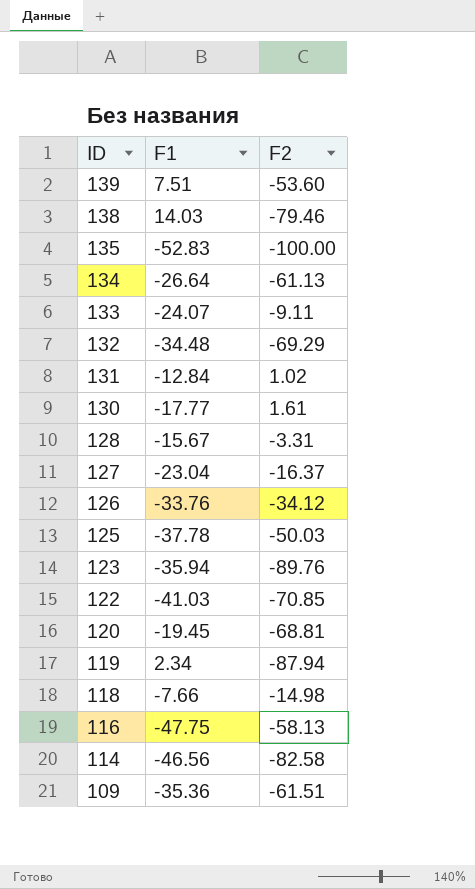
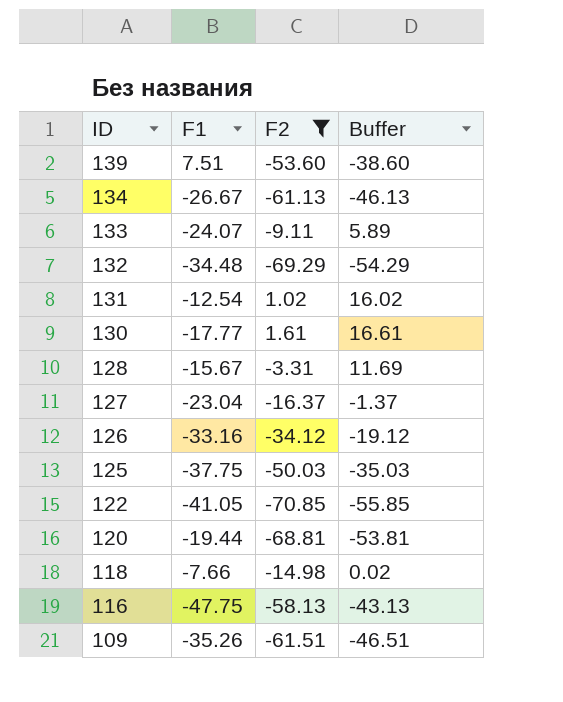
filter: none -> F2 >= -70.85
column Buffer | formula: none -> [F2] + 15
134 | F1: -26.64 -> -26.67
131 | F1: -12.84 -> -12.54
126 | F1: -33.76 -> -33.16
125 | F1: -37.78 -> -37.75
122 | F1: -41.03 -> -41.05
120 | F1: -19.45 -> -19.44
109 | F1: -35.36 -> -35.26

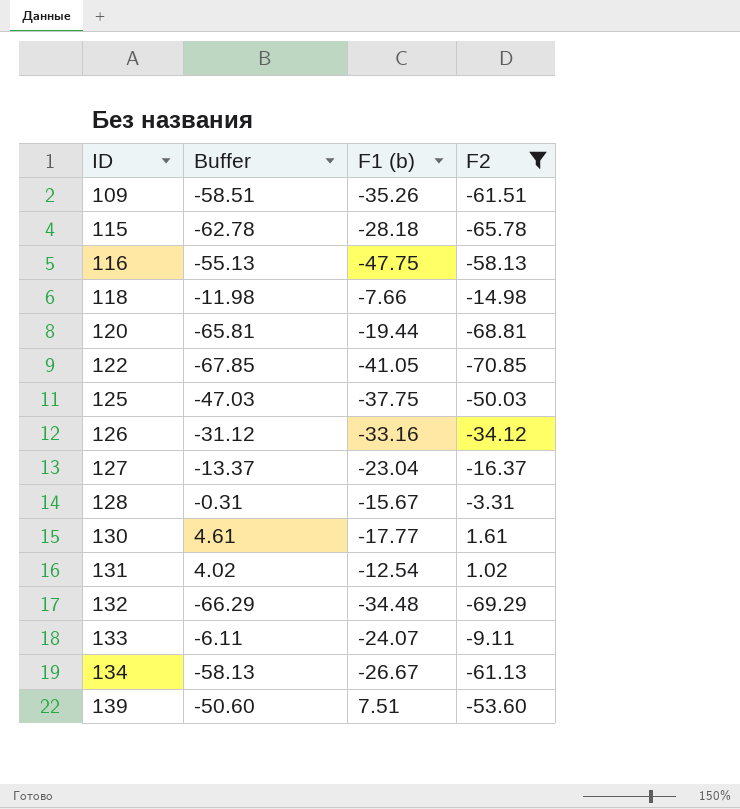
row order: ID descending -> ID ascending
column Buffer | formula: [F2] + 15 -> [F2] + 3
column Buffer | position: 4 -> 2
column name: F1 -> F1 (b)
row 115: none -> -62.78 | -28.18 | -65.78

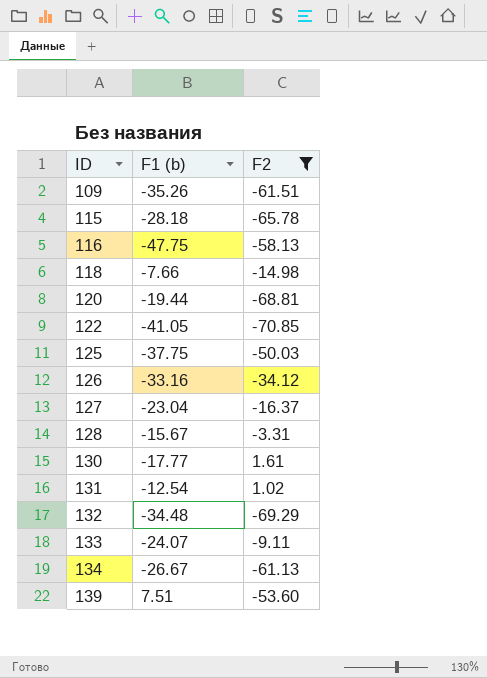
column Buffer | formula: [F2] + 3 -> none

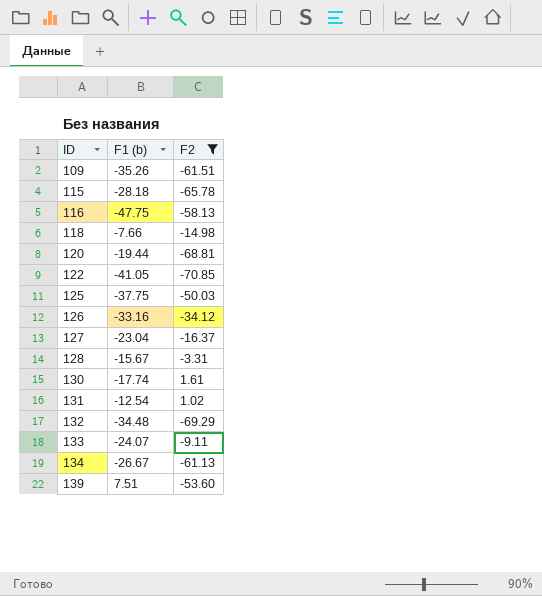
130 | F1 (b): -17.77 -> -17.74

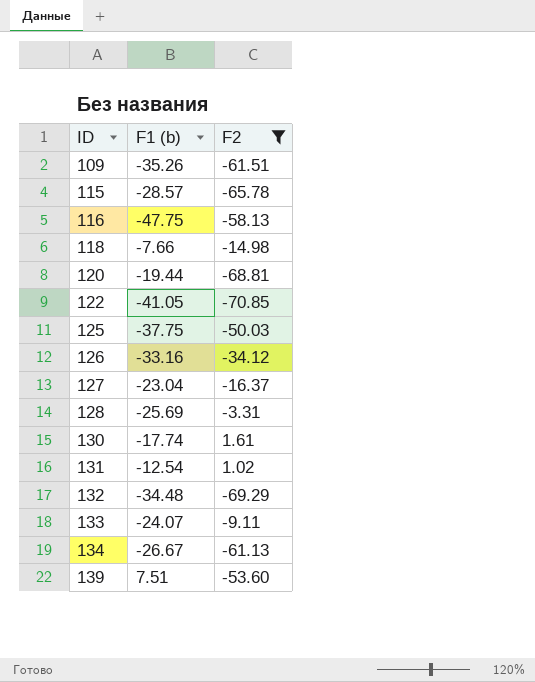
115 | F1 (b): -28.18 -> -28.57
128 | F1 (b): -15.67 -> -25.69

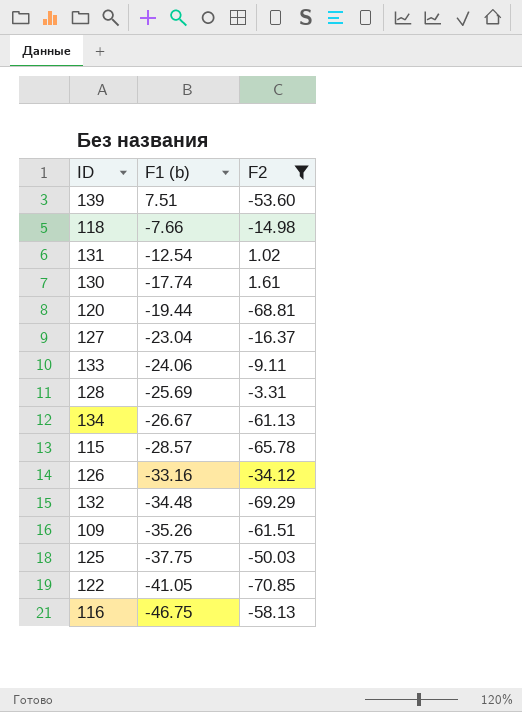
row order: ID ascending -> F1 (b) descending
133 | F1 (b): -24.07 -> -24.06
116 | F1 (b): -47.75 -> -46.75

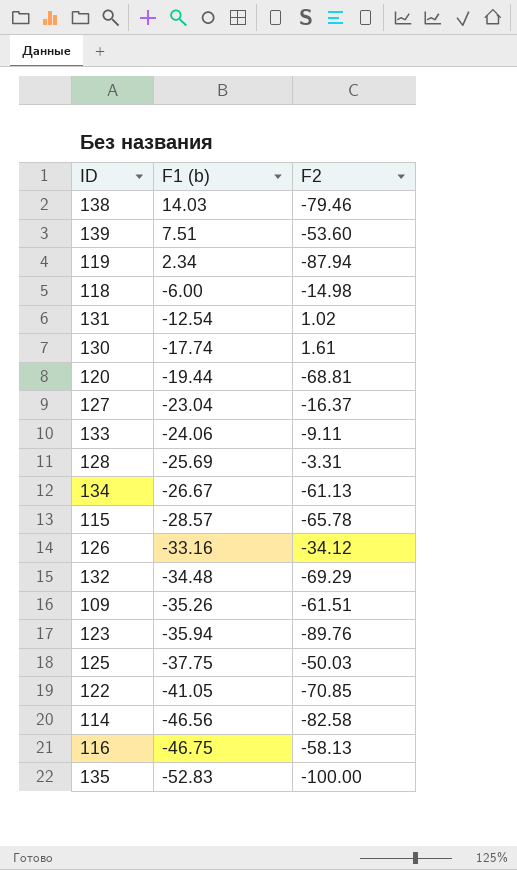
filter: F2 >= -70.85 -> none
118 | F1 (b): -7.66 -> -6.00

